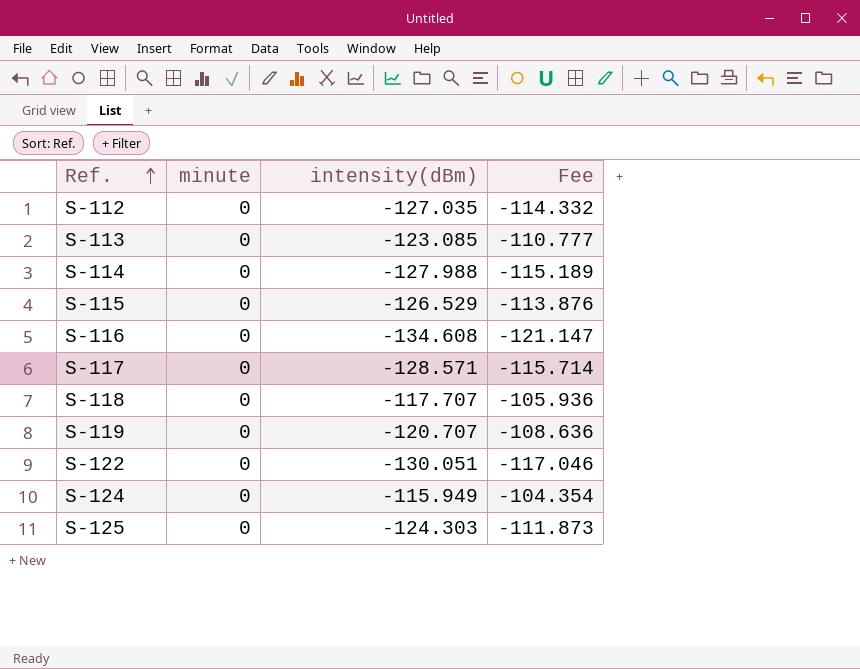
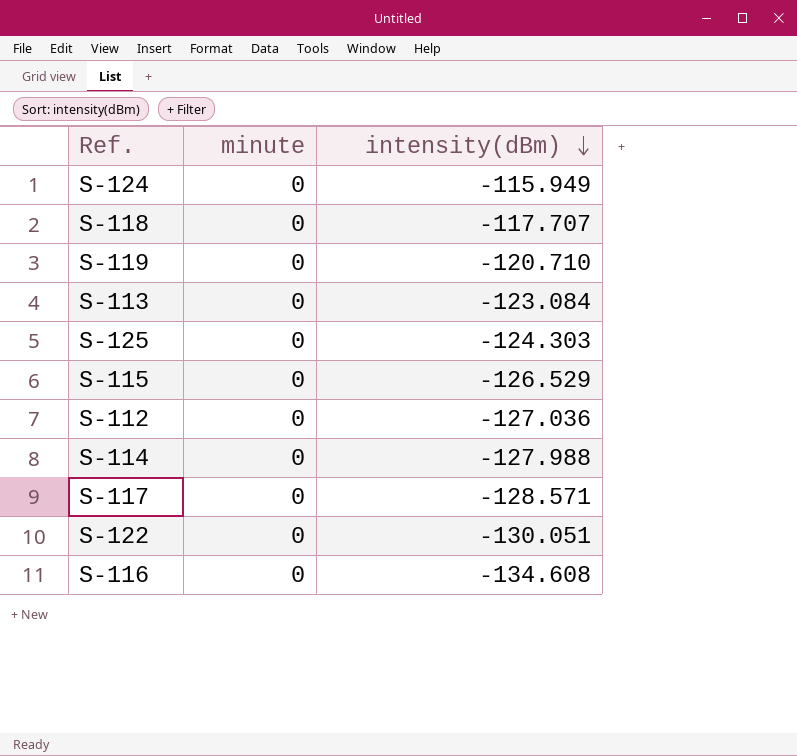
row order: Ref. ascending -> intensity(dBm) descending
column Fee | formula: [intensity(dBm)] * 0.9 -> none
S-119 | intensity(dBm): -120.707 -> -120.710
S-113 | intensity(dBm): -123.085 -> -123.084
S-112 | intensity(dBm): -127.035 -> -127.036

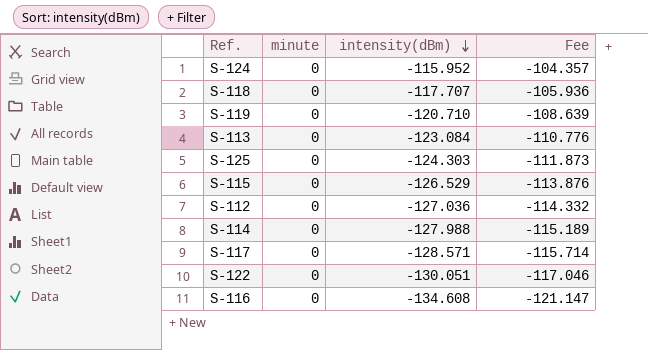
column Fee | formula: none -> [intensity(dBm)] * 0.9
S-124 | intensity(dBm): -115.949 -> -115.952

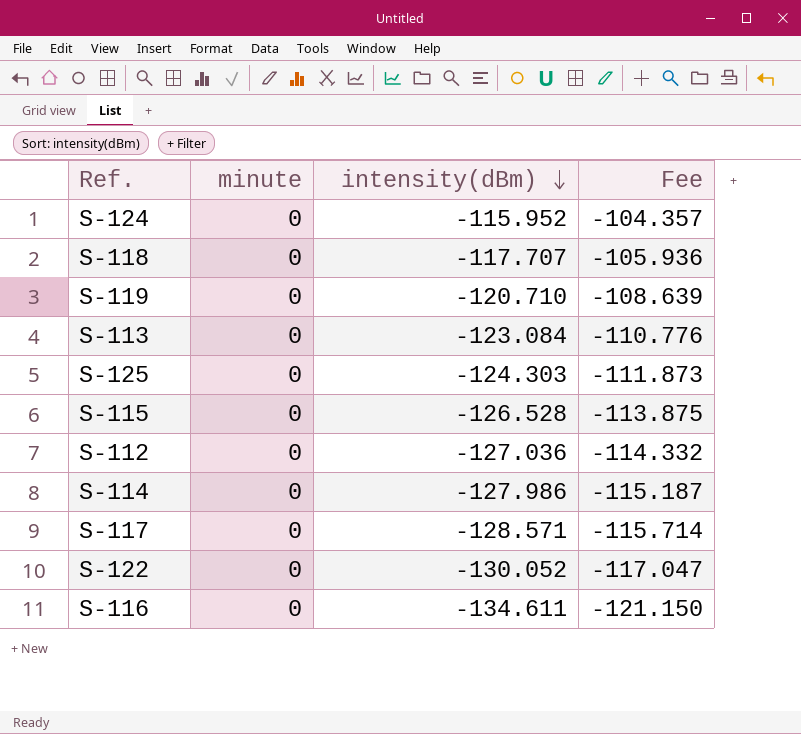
S-115 | intensity(dBm): -126.529 -> -126.528
S-115 | Fee: -113.876 -> -113.875
S-114 | intensity(dBm): -127.988 -> -127.986
S-114 | Fee: -115.189 -> -115.187
S-122 | intensity(dBm): -130.051 -> -130.052
S-122 | Fee: -117.046 -> -117.047
S-116 | intensity(dBm): -134.608 -> -134.611
S-116 | Fee: -121.147 -> -121.150

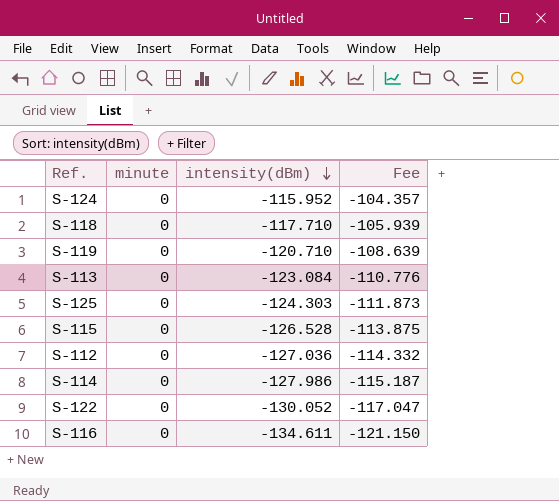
row S-117: 0 | -128.571 | -115.714 -> none
S-118 | intensity(dBm): -117.707 -> -117.710
S-118 | Fee: -105.936 -> -105.939

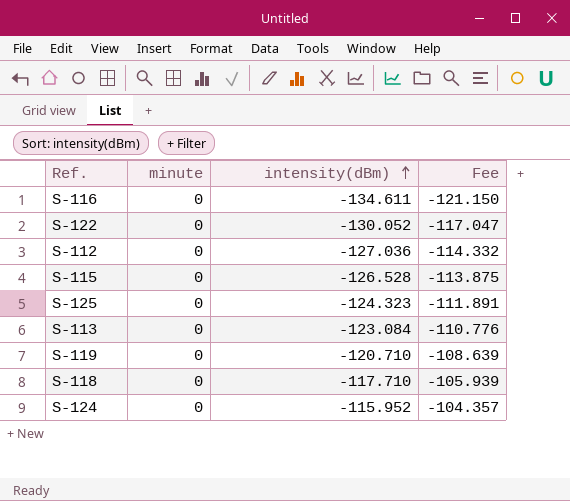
row order: intensity(dBm) descending -> intensity(dBm) ascending
row S-114: 0 | -127.986 | -115.187 -> none
S-125 | intensity(dBm): -124.303 -> -124.323
S-125 | Fee: -111.873 -> -111.891

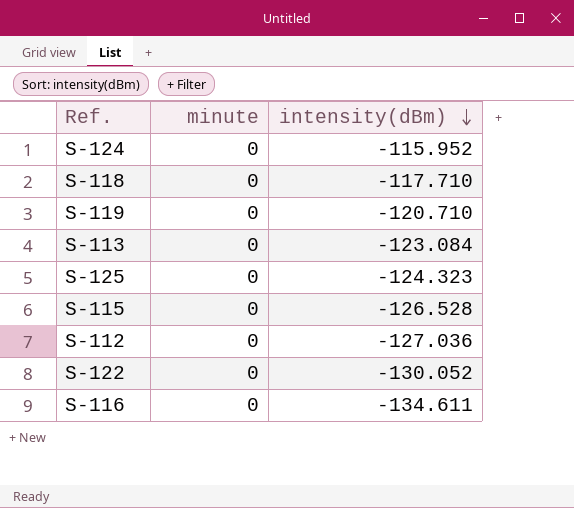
row order: intensity(dBm) ascending -> intensity(dBm) descending
column Fee | formula: [intensity(dBm)] * 0.9 -> none

